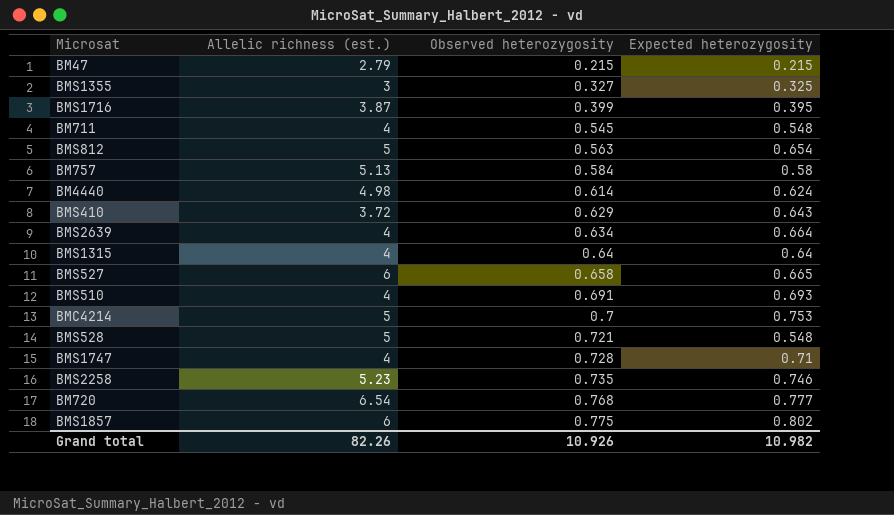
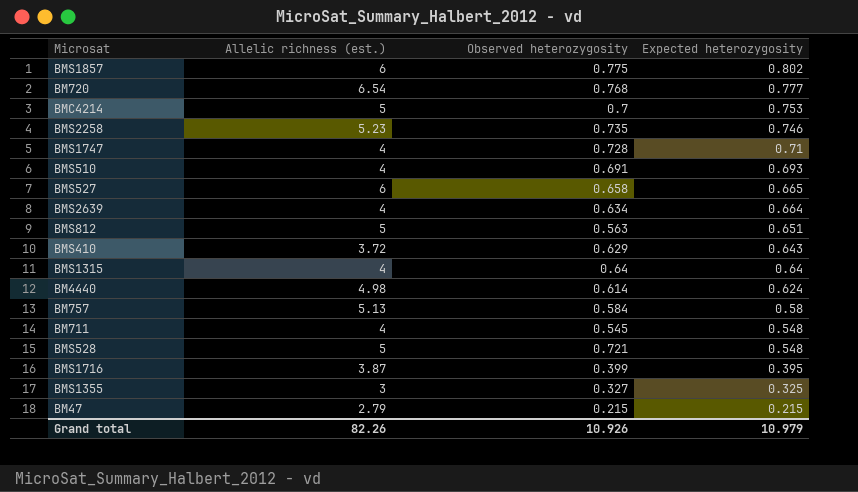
row order: Observed heterozygosity ascending -> Expected heterozygosity descending
BMS812 | Expected heterozygosity: 0.654 -> 0.651
Grand total | Expected heterozygosity: 10.982 -> 10.979

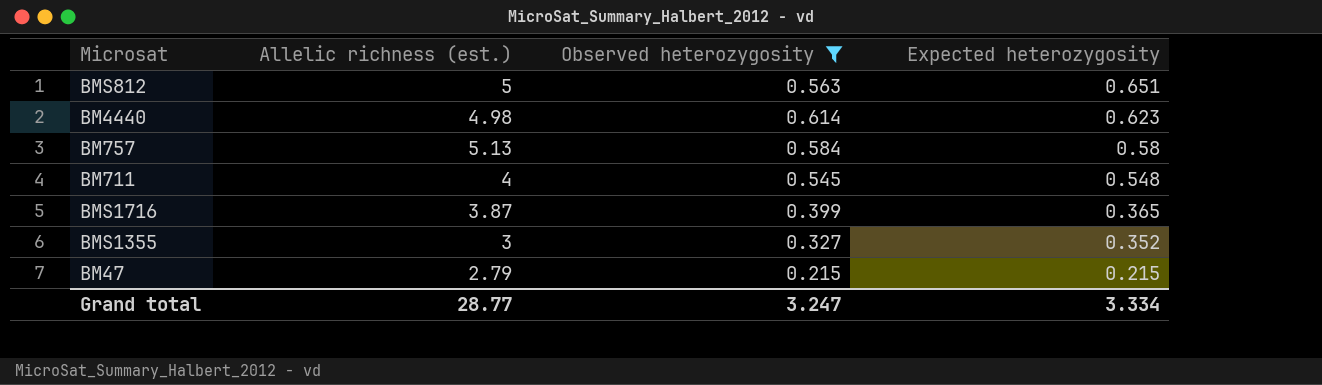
filter: none -> Observed heterozygosity <= 0.614
BM4440 | Expected heterozygosity: 0.624 -> 0.623
BMS1716 | Expected heterozygosity: 0.395 -> 0.365
BMS1355 | Expected heterozygosity: 0.325 -> 0.352
Grand total | Allelic richness (est.): 82.26 -> 28.77
Grand total | Observed heterozygosity: 10.926 -> 3.247
Grand total | Expected heterozygosity: 10.979 -> 3.334

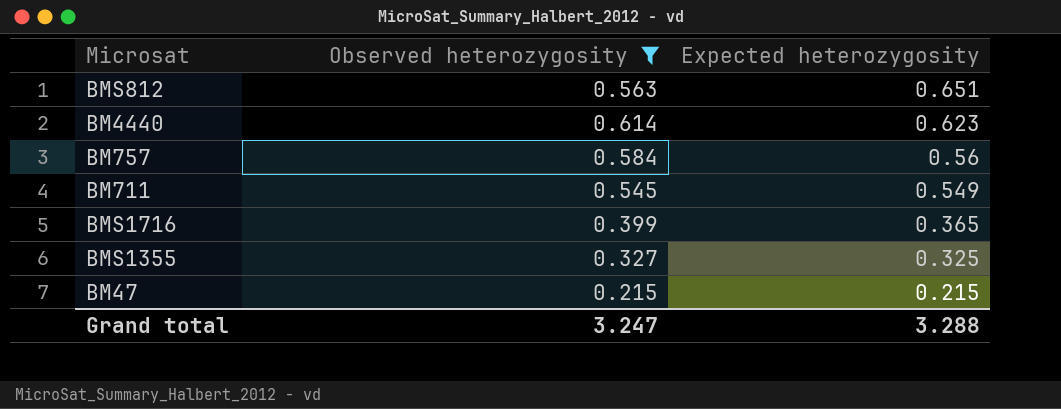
column Allelic richness (est.) | position: 2 -> none
BM757 | Expected heterozygosity: 0.58 -> 0.56
BM711 | Expected heterozygosity: 0.548 -> 0.549
BMS1355 | Expected heterozygosity: 0.352 -> 0.325
Grand total | Expected heterozygosity: 3.334 -> 3.288

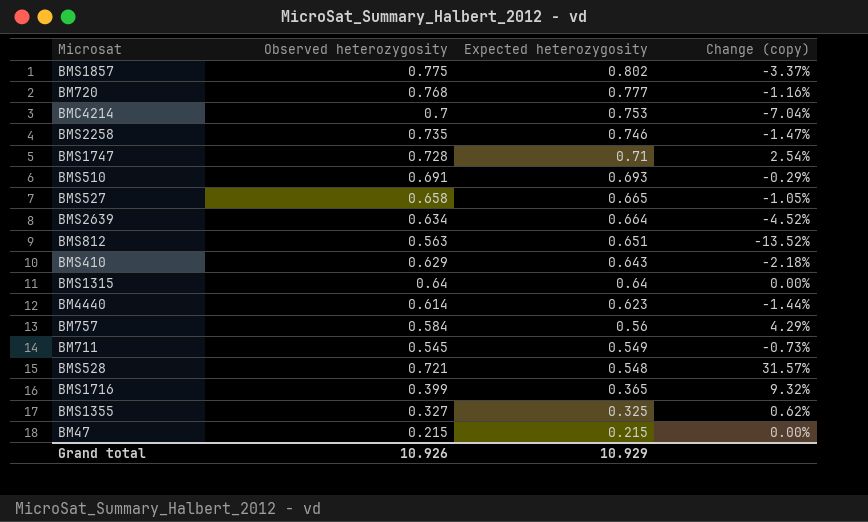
filter: Observed heterozygosity <= 0.614 -> none
column Change (copy) | formula: none -> ([Observed heterozygosity] - [Expected heterozygosity]) / [Expected heterozygosity]
Grand total | Observed heterozygosity: 3.247 -> 10.926
Grand total | Expected heterozygosity: 3.288 -> 10.929

